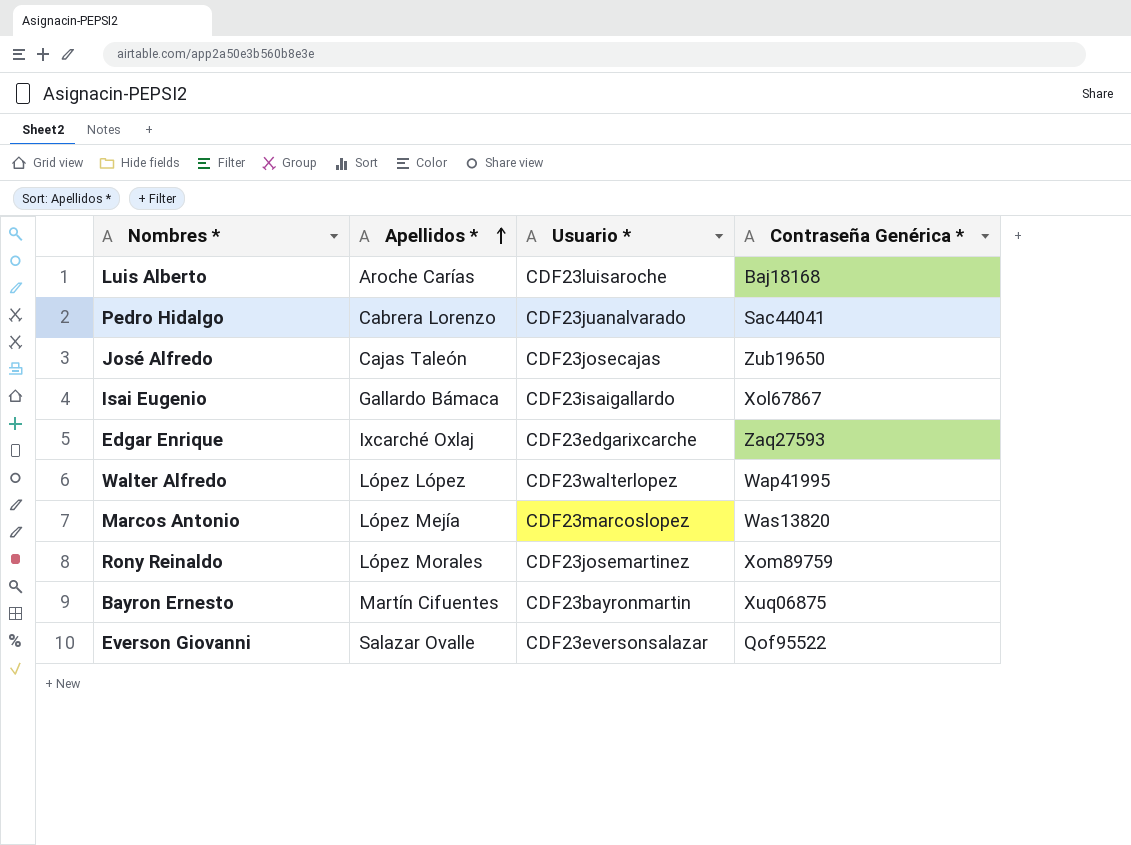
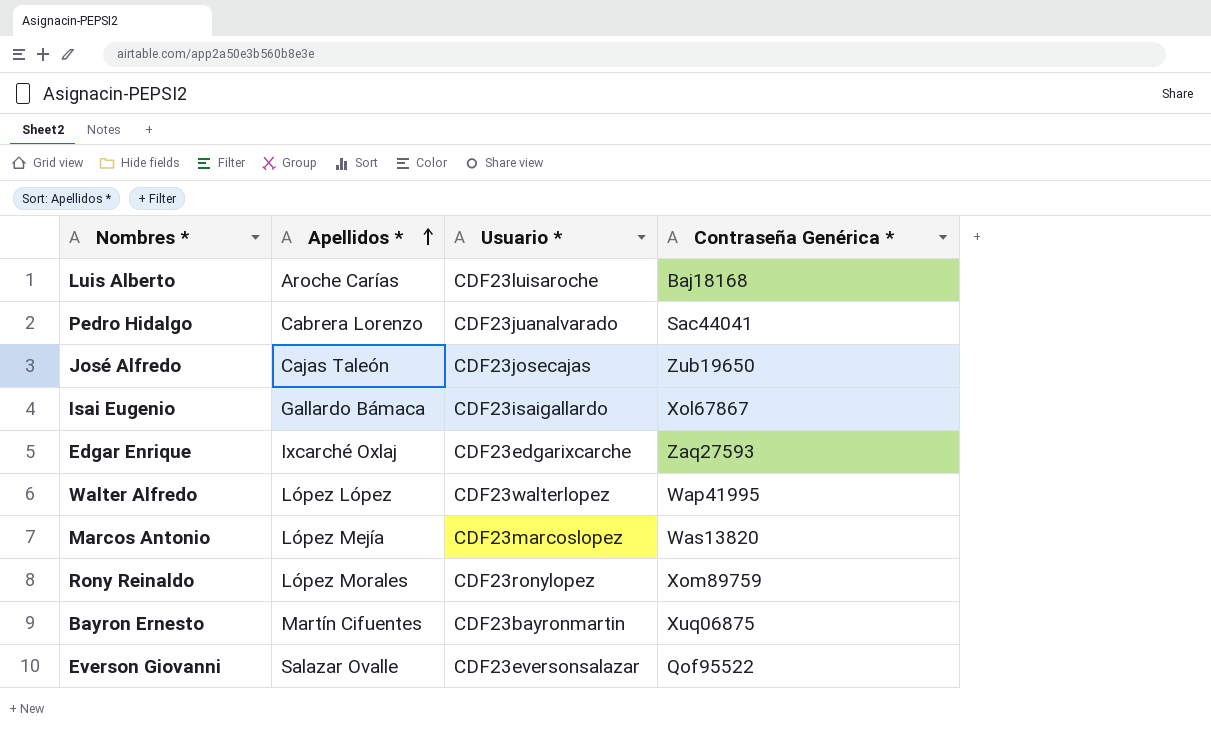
Rony Reinaldo | Usuario *: CDF23josemartinez -> CDF23ronylopez

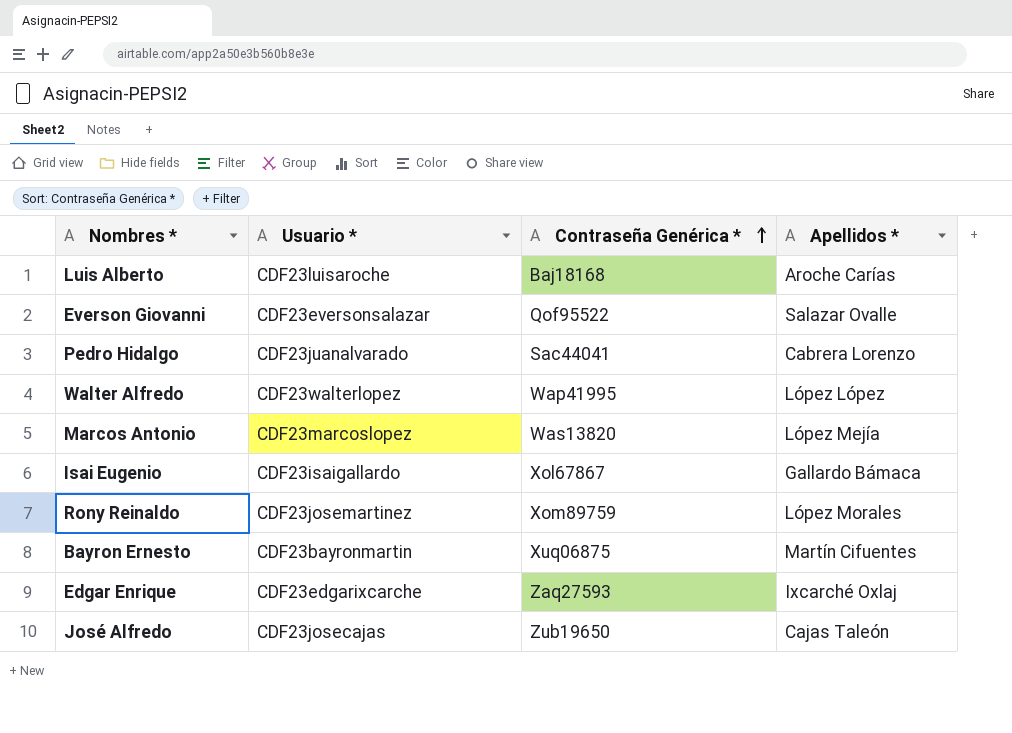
row order: Apellidos * ascending -> Contraseña Genérica * ascending
column Apellidos * | position: 2 -> 4
Rony Reinaldo | Usuario *: CDF23ronylopez -> CDF23josemartinez

